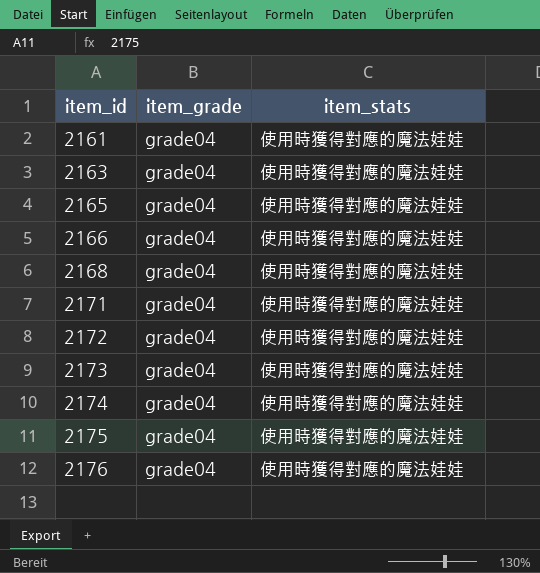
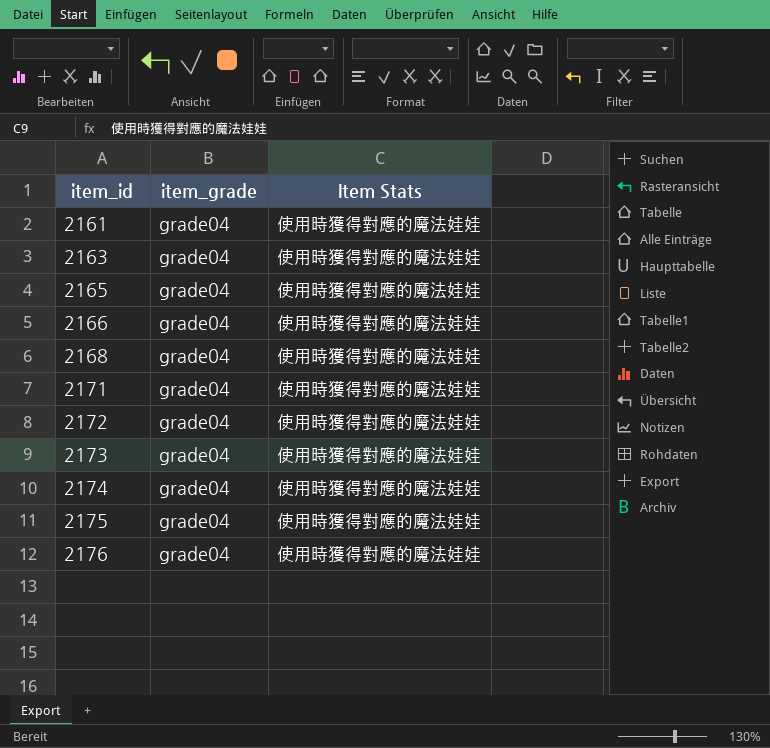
column name: item_stats -> Item Stats

